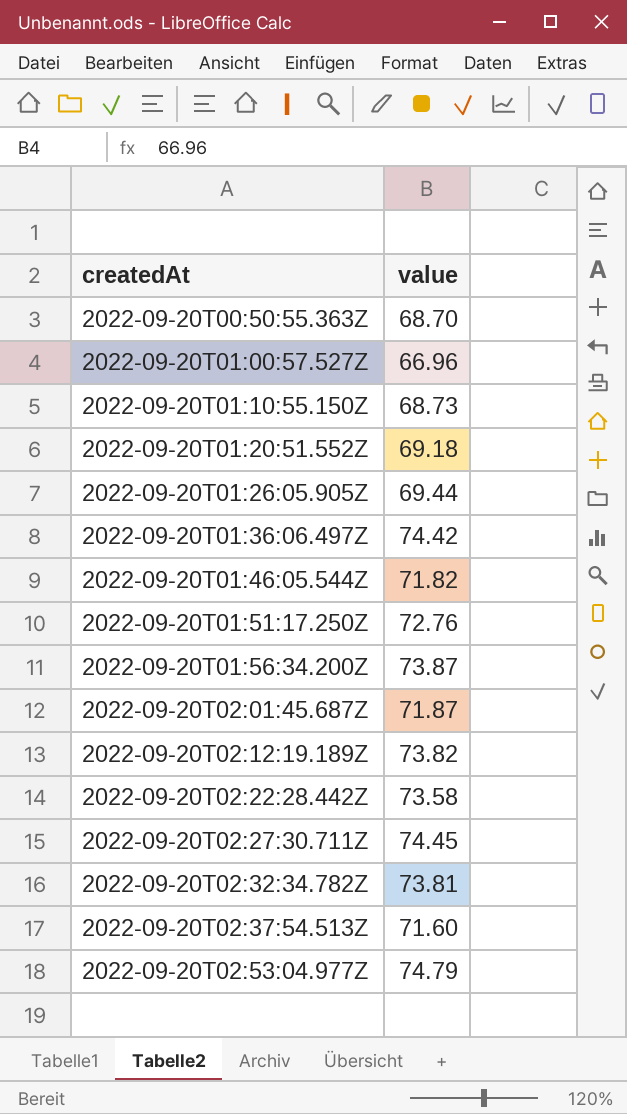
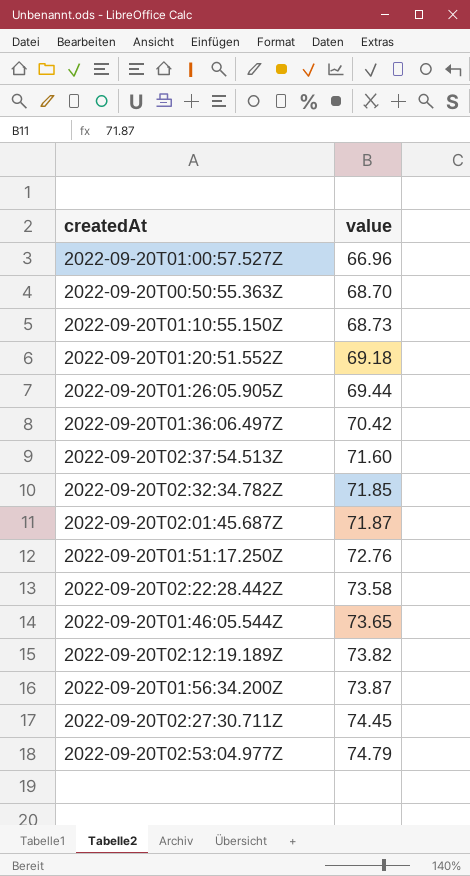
row order: createdAt ascending -> value ascending
2022-09-20T01:36:06.497Z | value: 74.42 -> 70.42
2022-09-20T02:32:34.782Z | value: 73.81 -> 71.85
2022-09-20T01:46:05.544Z | value: 71.82 -> 73.65

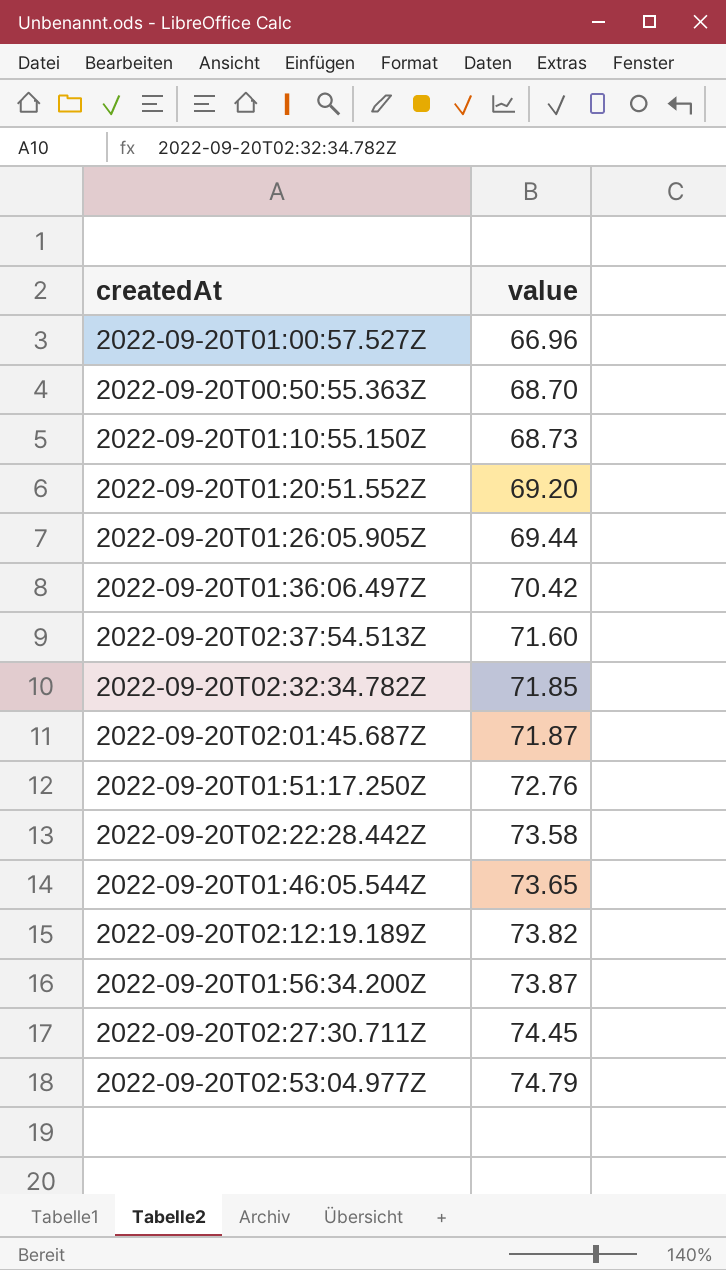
2022-09-20T01:20:51.552Z | value: 69.18 -> 69.20

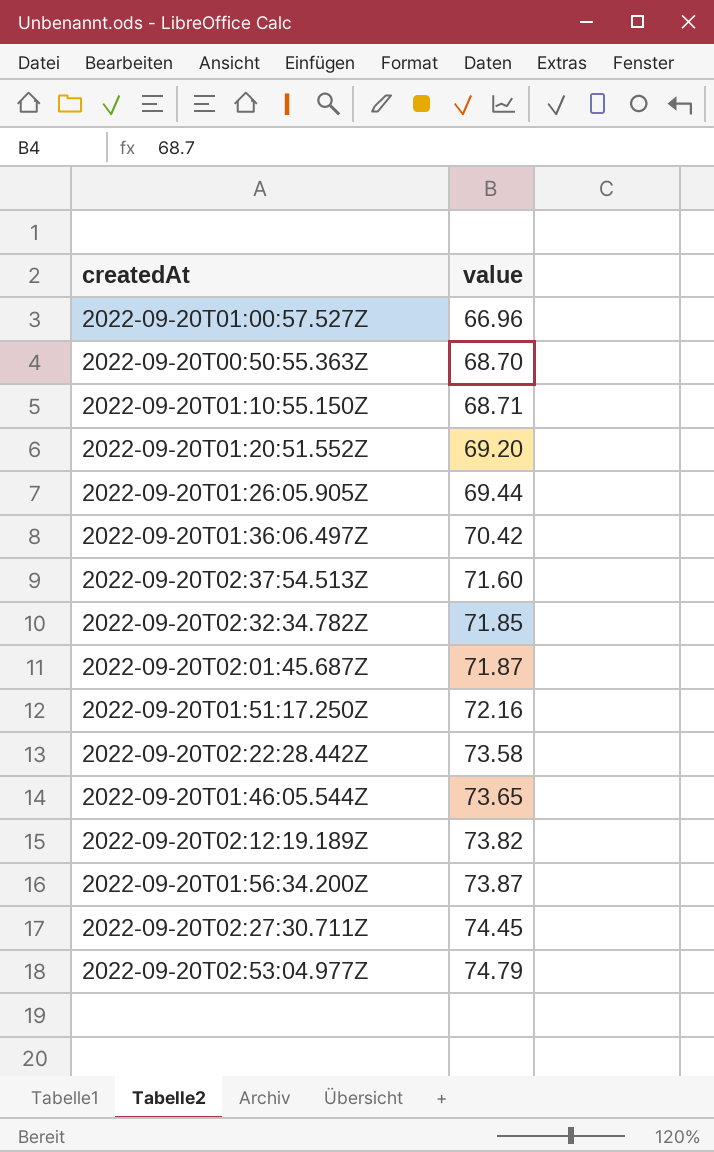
2022-09-20T01:10:55.150Z | value: 68.73 -> 68.71
2022-09-20T01:51:17.250Z | value: 72.76 -> 72.16

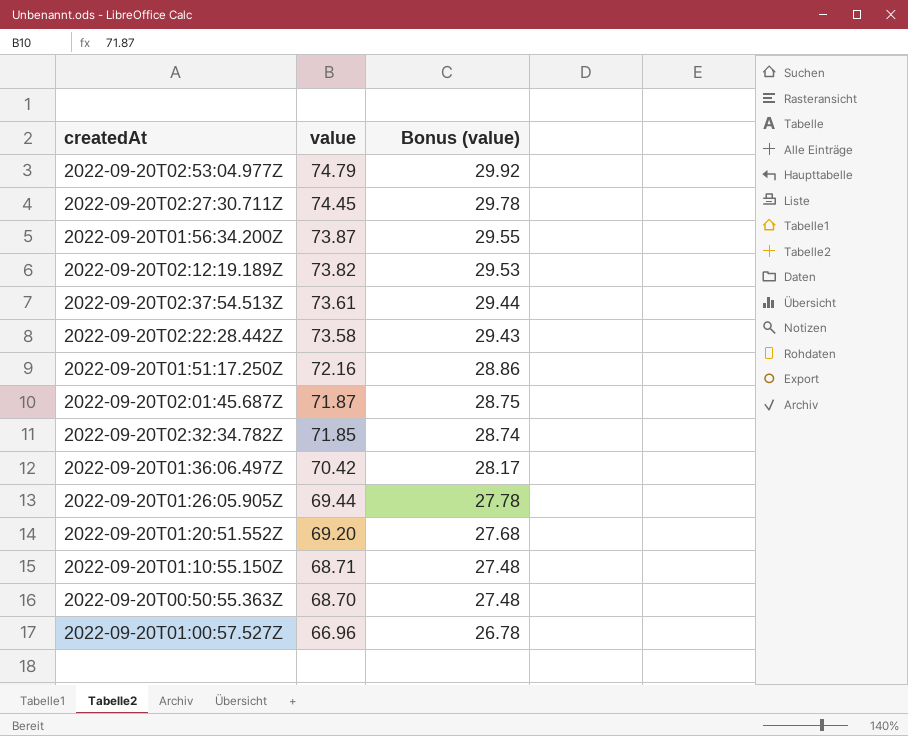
row order: value ascending -> value descending
column Bonus (value) | formula: none -> [value] * 0.4
row 2022-09-20T01:46:05.544Z: 73.65 -> none
2022-09-20T02:37:54.513Z | value: 71.60 -> 73.61

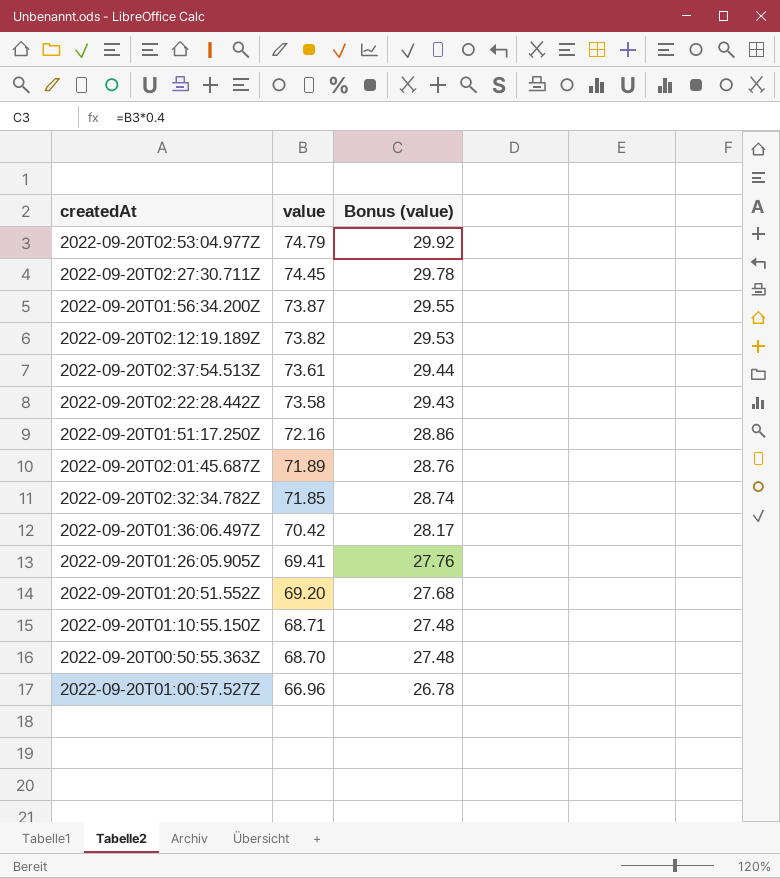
2022-09-20T02:01:45.687Z | value: 71.87 -> 71.89
2022-09-20T02:01:45.687Z | Bonus (value): 28.75 -> 28.76
2022-09-20T01:26:05.905Z | value: 69.44 -> 69.41
2022-09-20T01:26:05.905Z | Bonus (value): 27.78 -> 27.76

